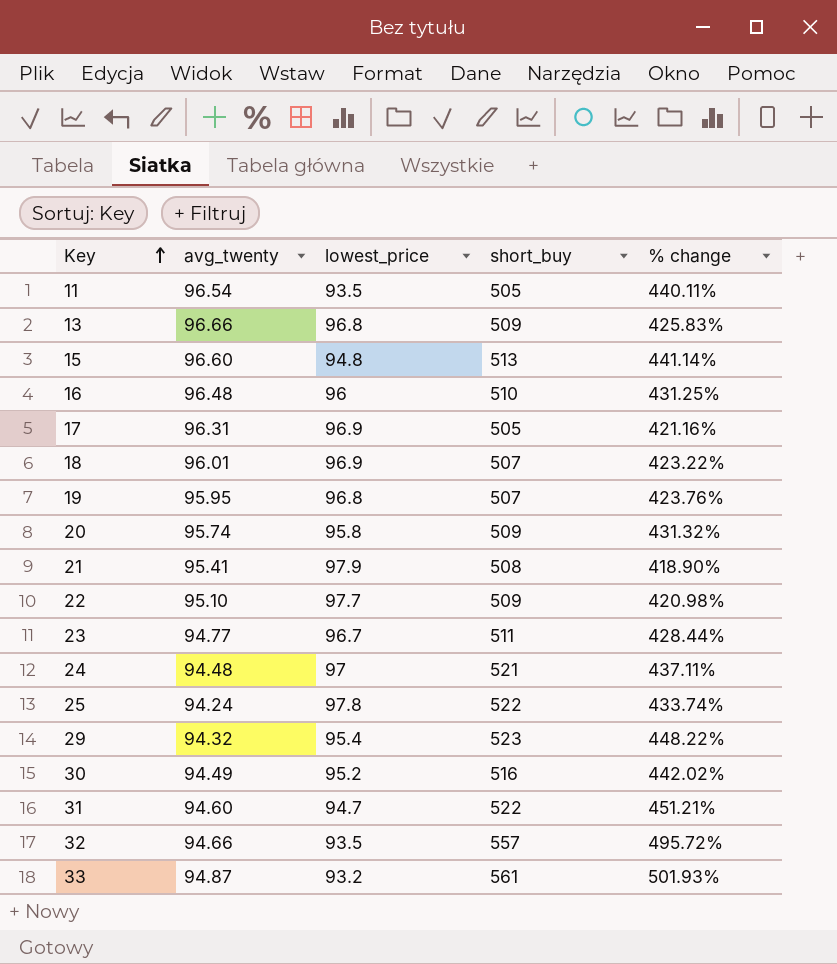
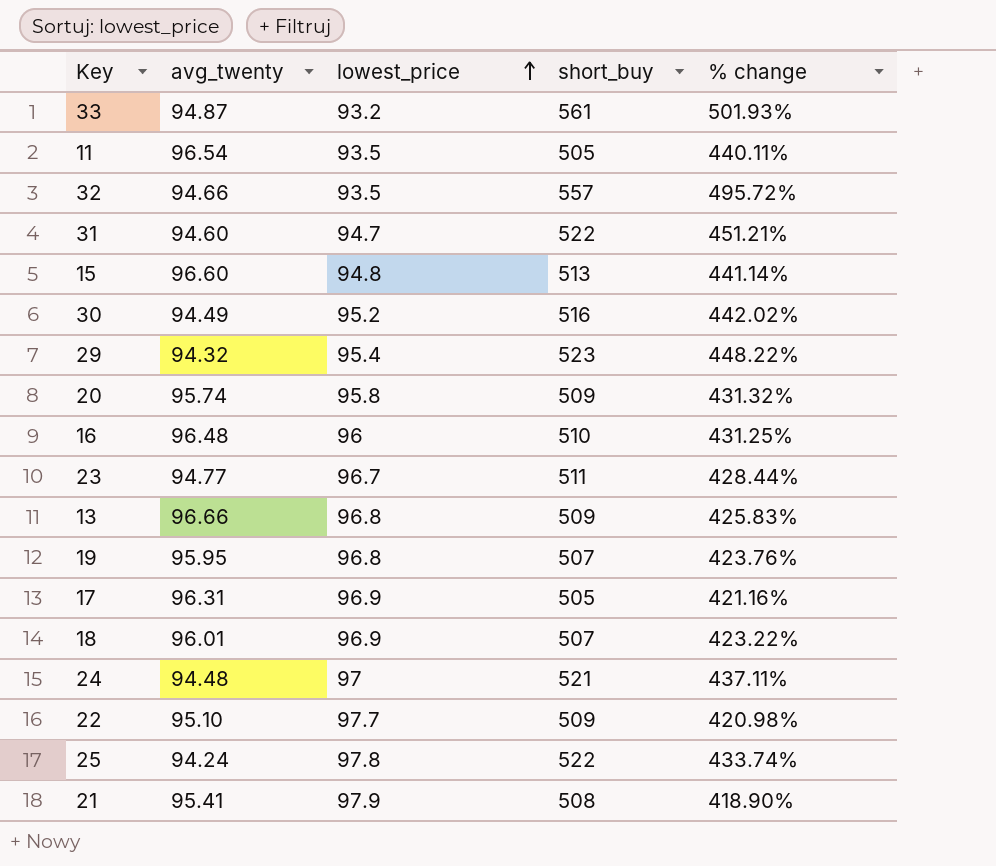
row order: Key ascending -> lowest_price ascending

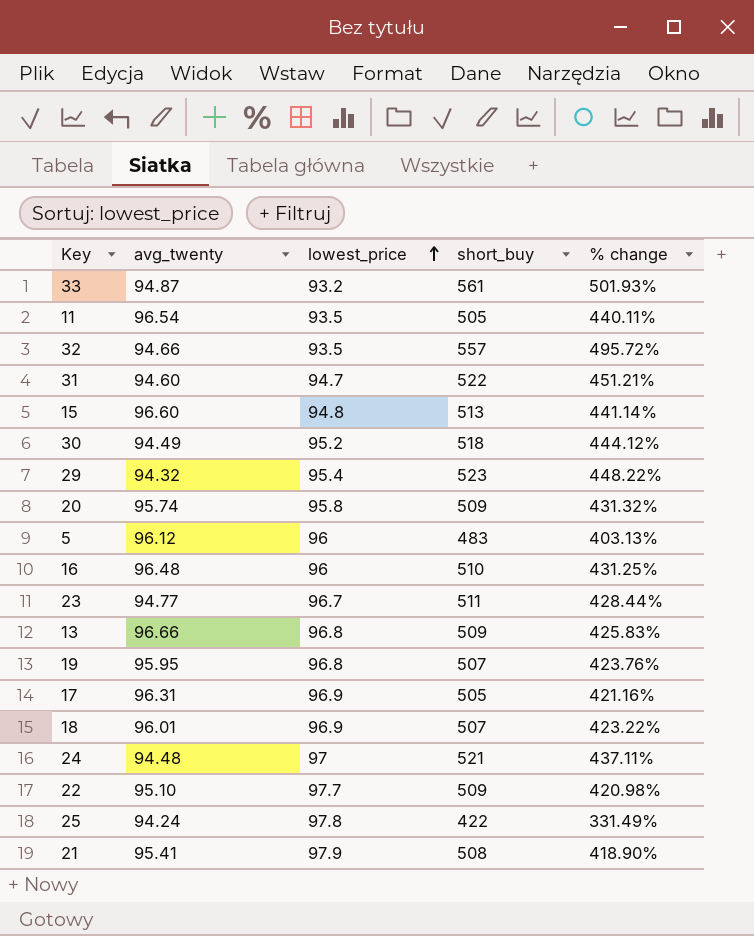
30 | short_buy: 516 -> 518
30 | % change: 442.02% -> 444.12%
row 5: none -> 96.12 | 96 | 483 | 403.13%
25 | short_buy: 522 -> 422
25 | % change: 433.74% -> 331.49%

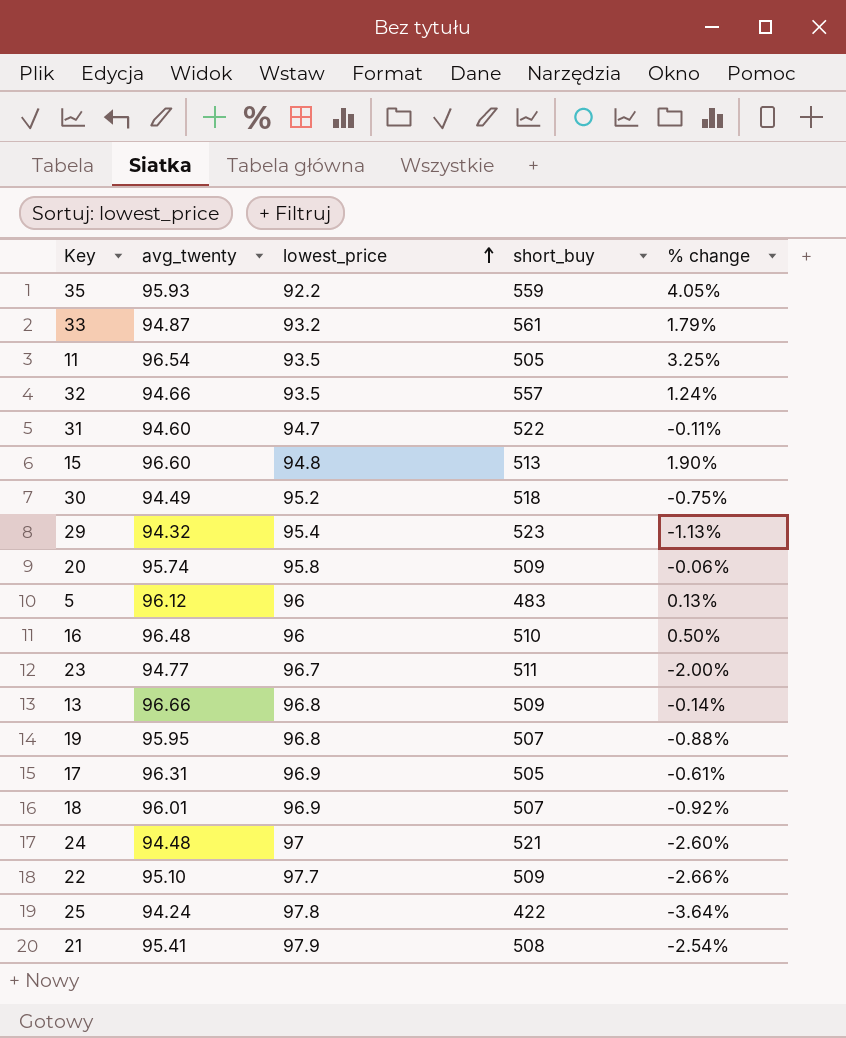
column % change | formula: ([short_buy] - [lowest_price]) / [lowest_price] -> ([avg_twenty] - [lowest_price]) / [lowest_price]
row 35: none -> 95.93 | 92.2 | 559 | 4.05%

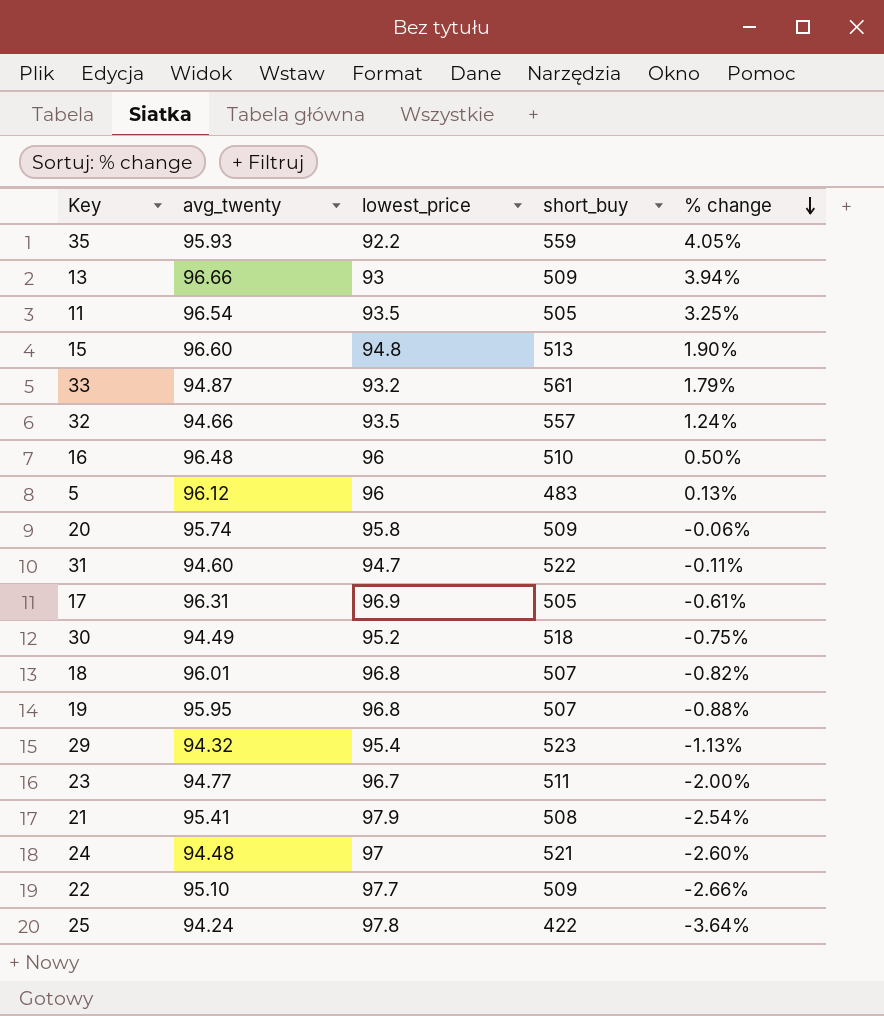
row order: lowest_price ascending -> % change descending
13 | lowest_price: 96.8 -> 93
13 | % change: -0.14% -> 3.94%
18 | lowest_price: 96.9 -> 96.8
18 | % change: -0.92% -> -0.82%

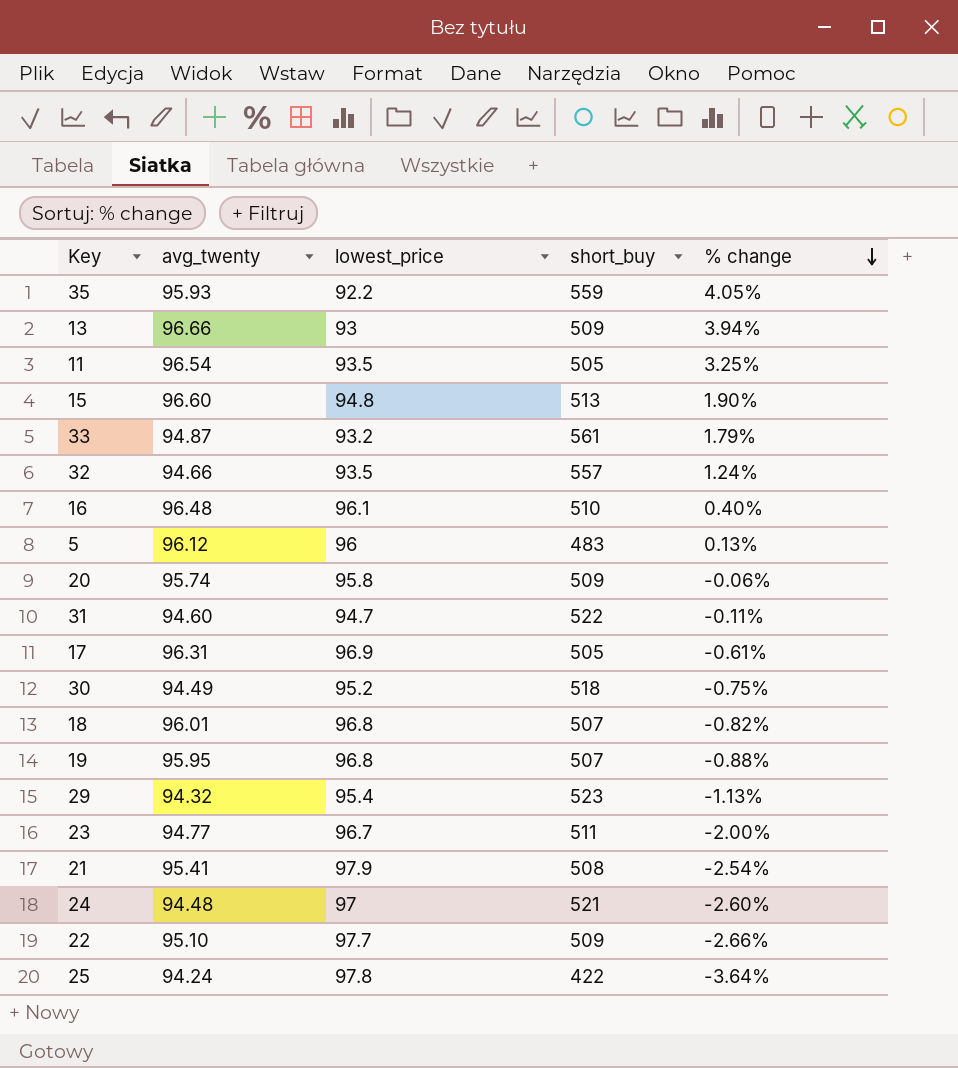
16 | lowest_price: 96 -> 96.1
16 | % change: 0.50% -> 0.40%

